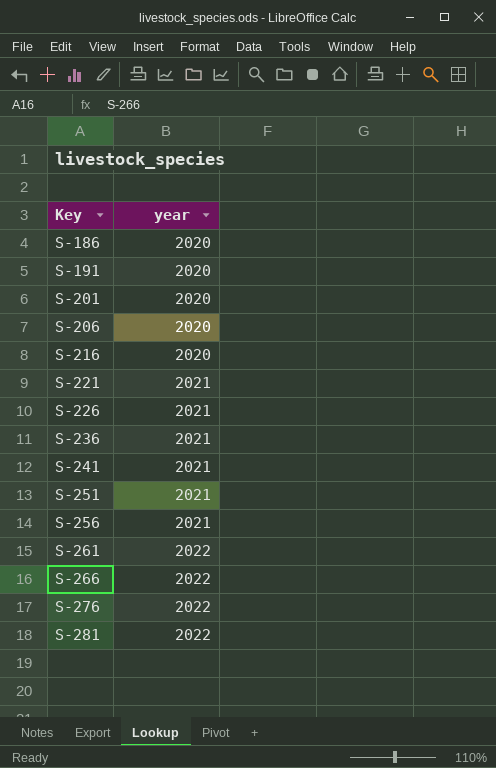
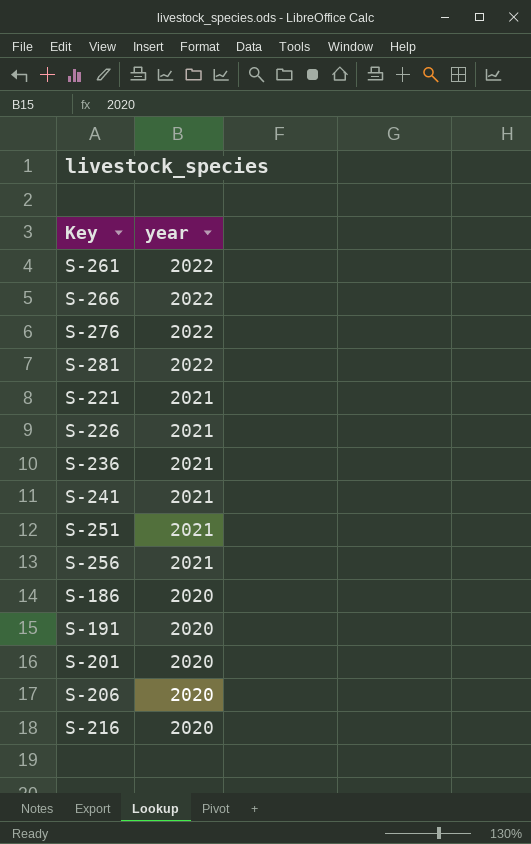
row order: Key ascending -> year descending

